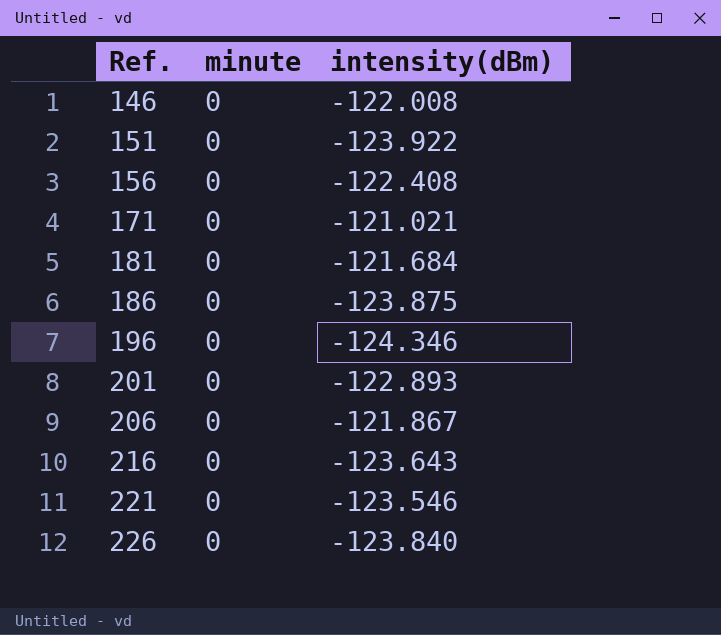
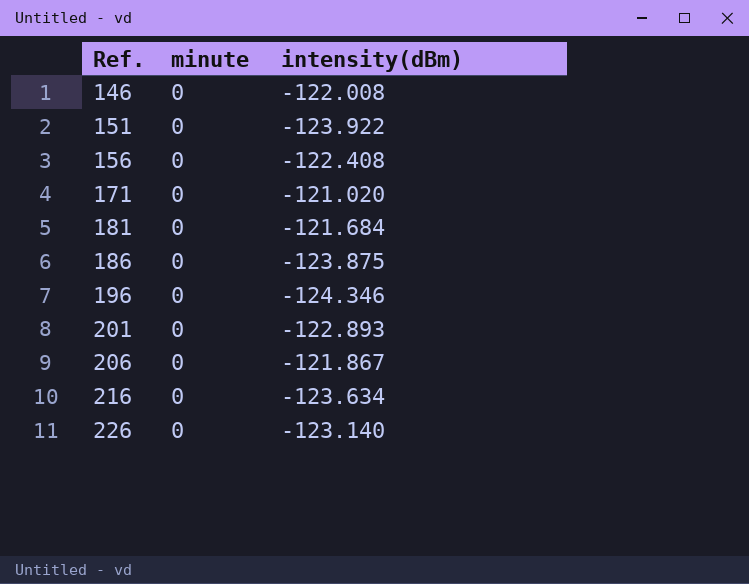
row 221: 0 | -123.546 -> none
171 | intensity(dBm): -121.021 -> -121.020
216 | intensity(dBm): -123.643 -> -123.634
226 | intensity(dBm): -123.840 -> -123.140

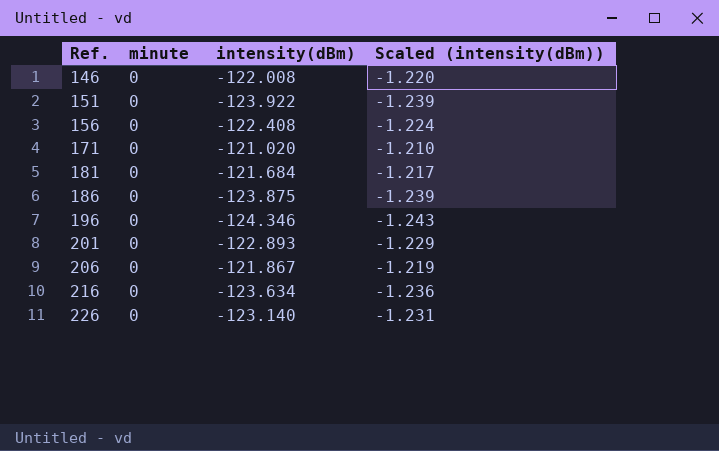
column Scaled (intensity(dBm)) | formula: none -> [intensity(dBm)] * 0.01

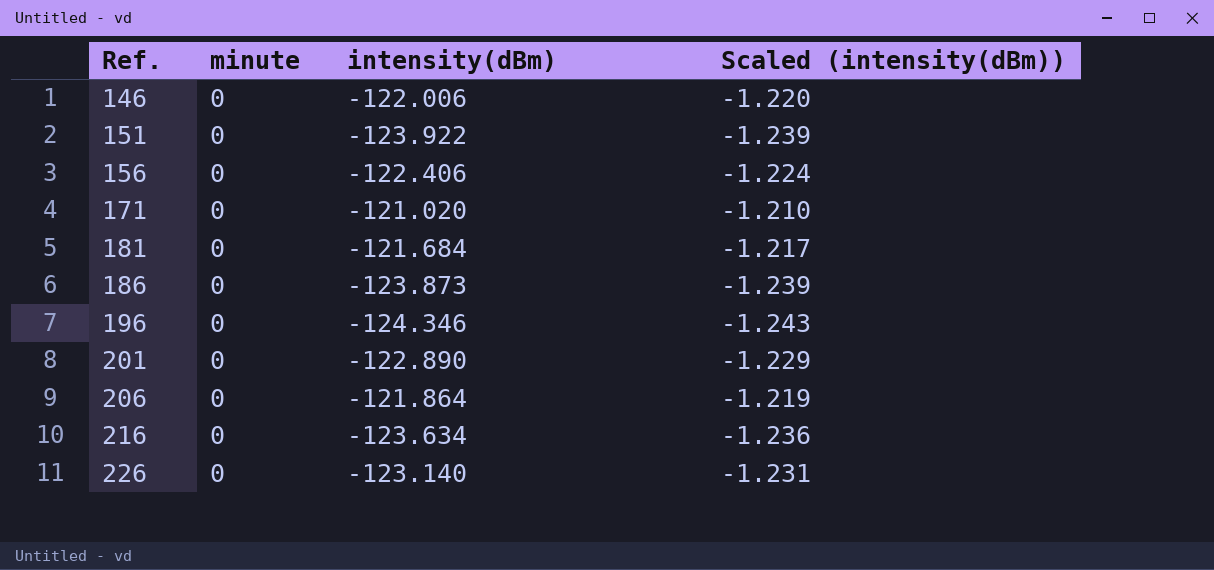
146 | intensity(dBm): -122.008 -> -122.006
156 | intensity(dBm): -122.408 -> -122.406
186 | intensity(dBm): -123.875 -> -123.873
201 | intensity(dBm): -122.893 -> -122.890
206 | intensity(dBm): -121.867 -> -121.864

